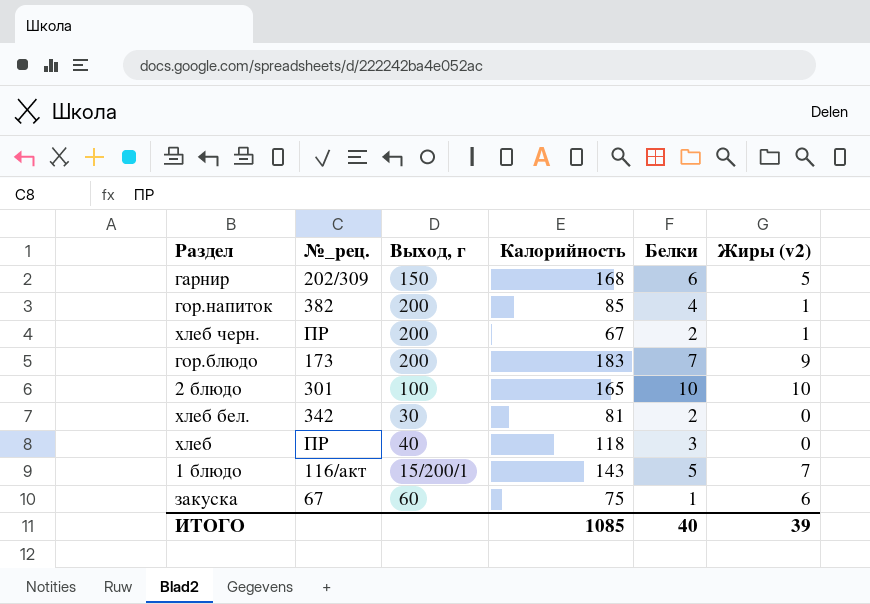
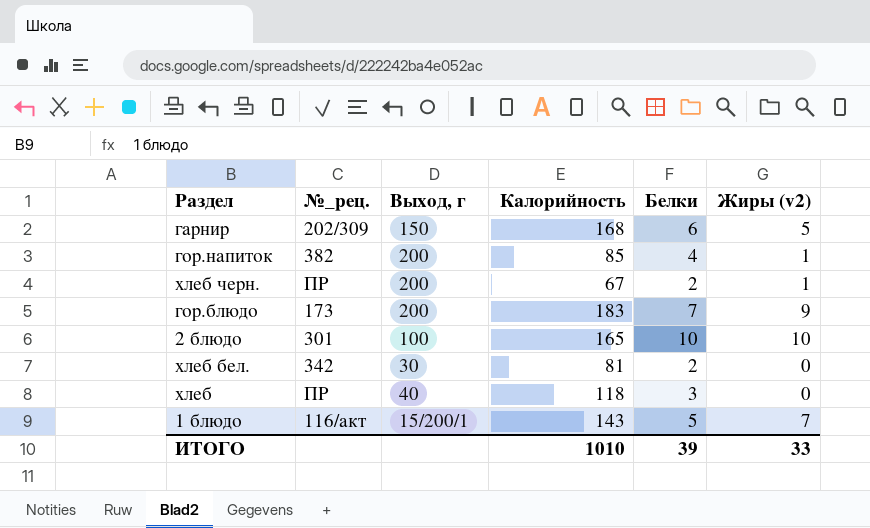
row закуска: 67 | 60 | 75 | 1 | 6 -> none
ИТОГО | Калорийность: 1085 -> 1010
ИТОГО | Белки: 40 -> 39
ИТОГО | Жиры (v2): 39 -> 33

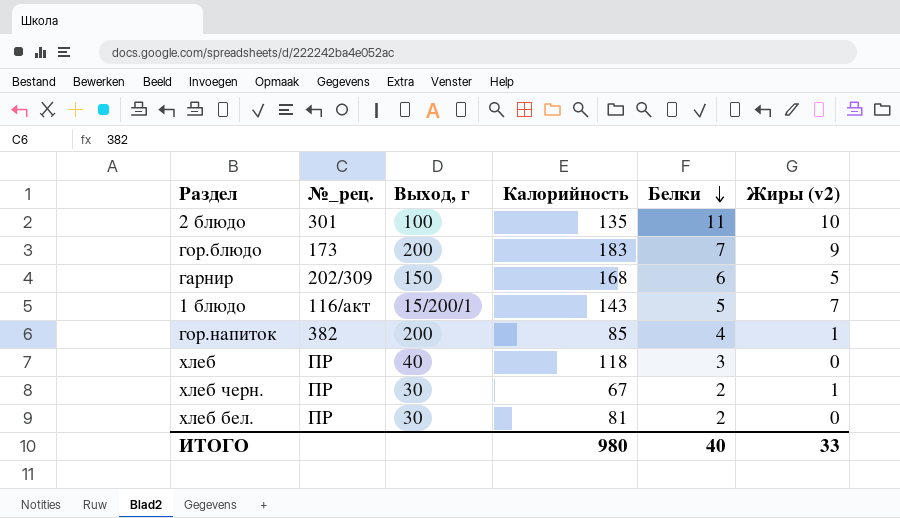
row order: none -> Белки descending
2 блюдо | Калорийность: 165 -> 135
2 блюдо | Белки: 10 -> 11
хлеб черн. | Выход, г: 200 -> 30
хлеб бел. | №_рец.: 342 -> ПР
ИТОГО | Калорийность: 1010 -> 980
ИТОГО | Белки: 39 -> 40

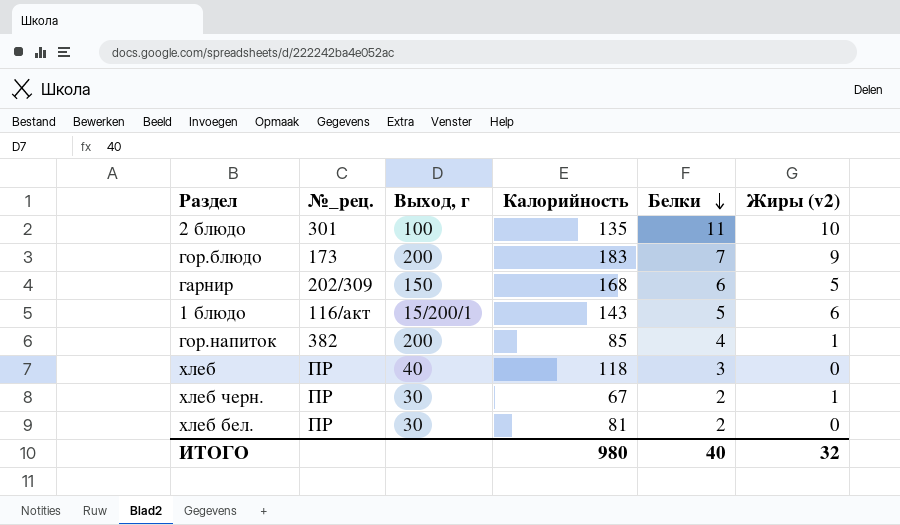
1 блюдо | Жиры (v2): 7 -> 6
ИТОГО | Жиры (v2): 33 -> 32

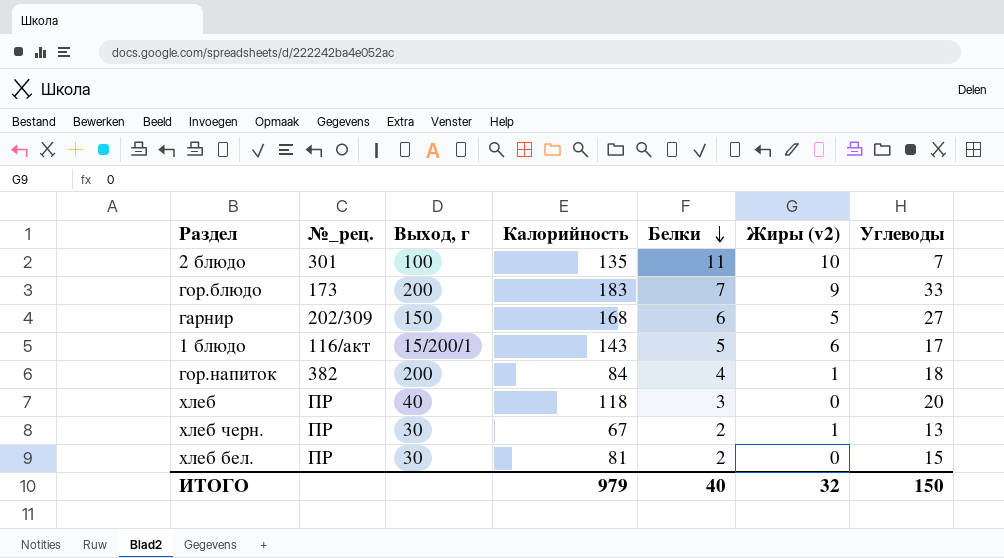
column Углеводы | position: none -> 7
гор.напиток | Калорийность: 85 -> 84
ИТОГО | Калорийность: 980 -> 979

